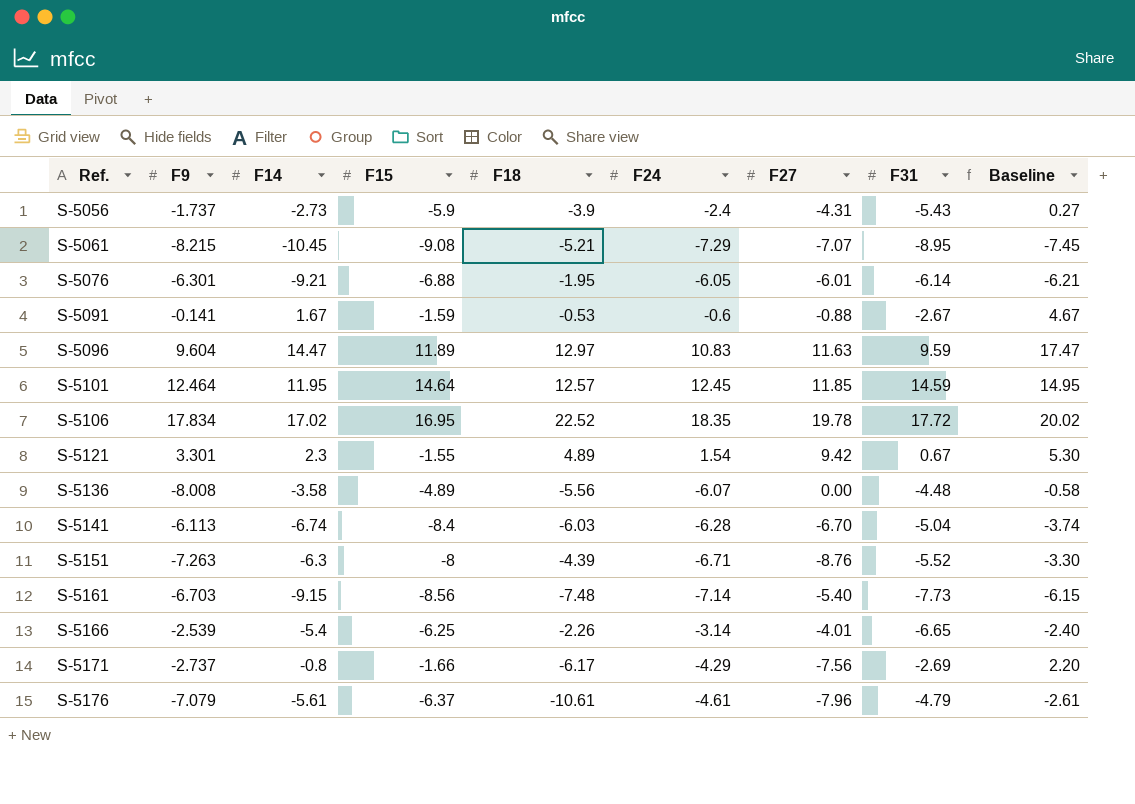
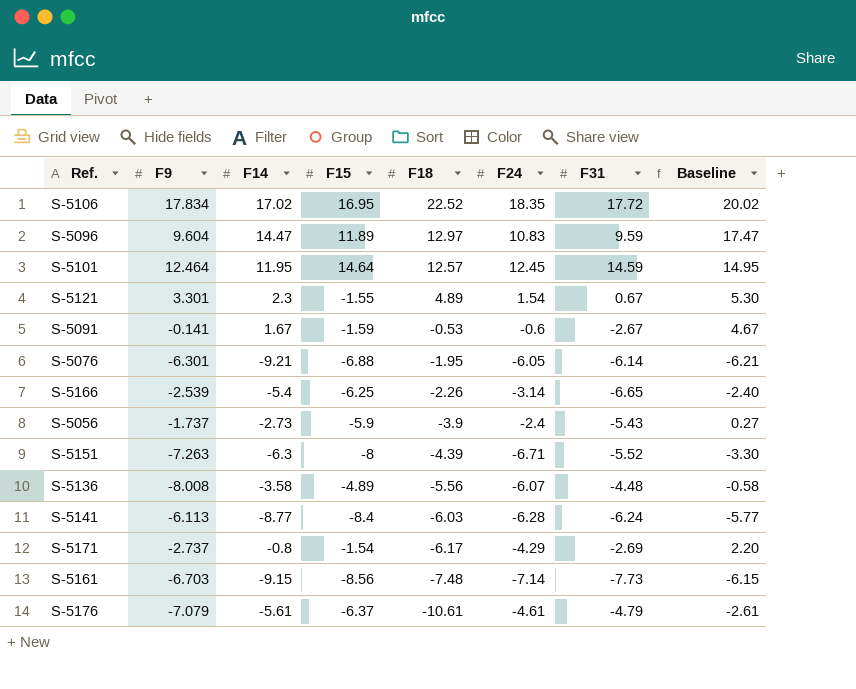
row order: Ref. ascending -> F18 descending
column F27 | position: 7 -> none
row S-5061: -8.215 | -10.45 | -9.08 | -5.21 | -7.29 | -7.07 | -8.95 | -7.45 -> none
S-5141 | F14: -6.74 -> -8.77
S-5141 | F31: -5.04 -> -6.24
S-5141 | Baseline: -3.74 -> -5.77
S-5171 | F15: -1.66 -> -1.54

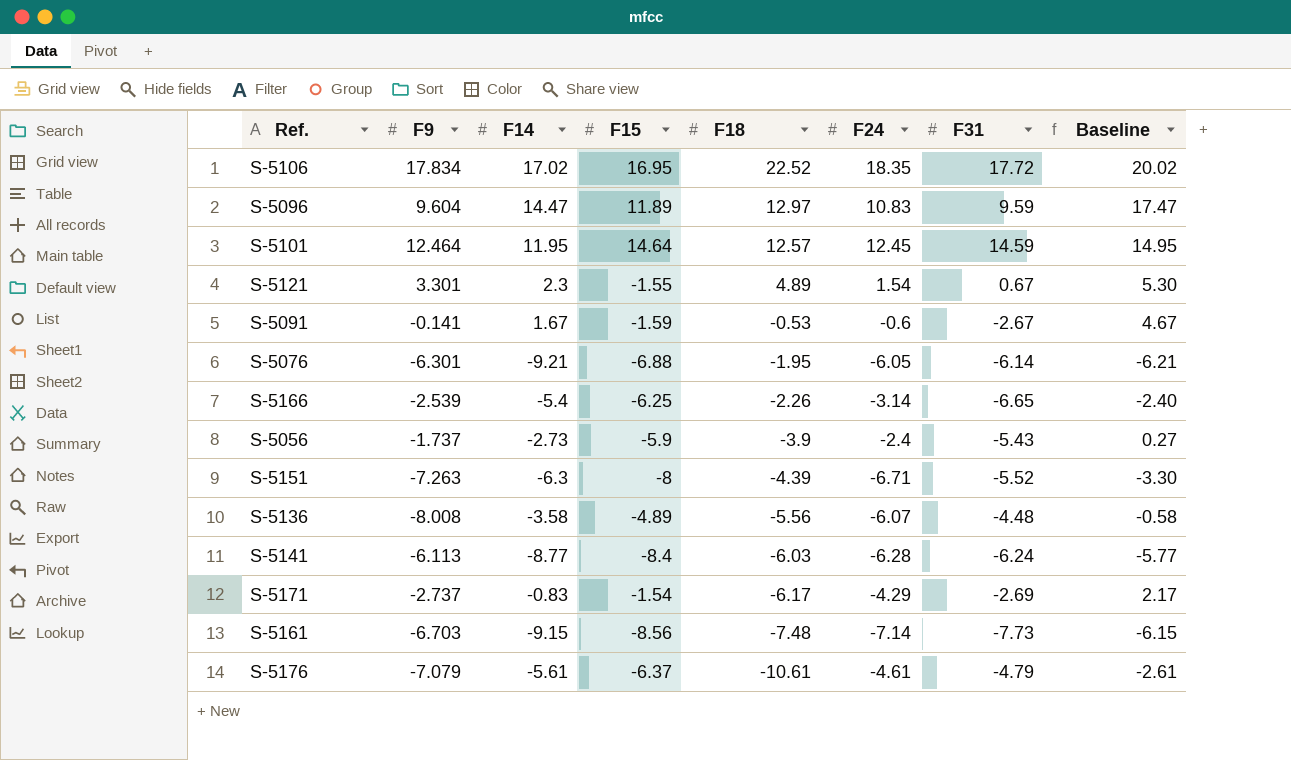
S-5171 | F14: -0.8 -> -0.83
S-5171 | Baseline: 2.20 -> 2.17

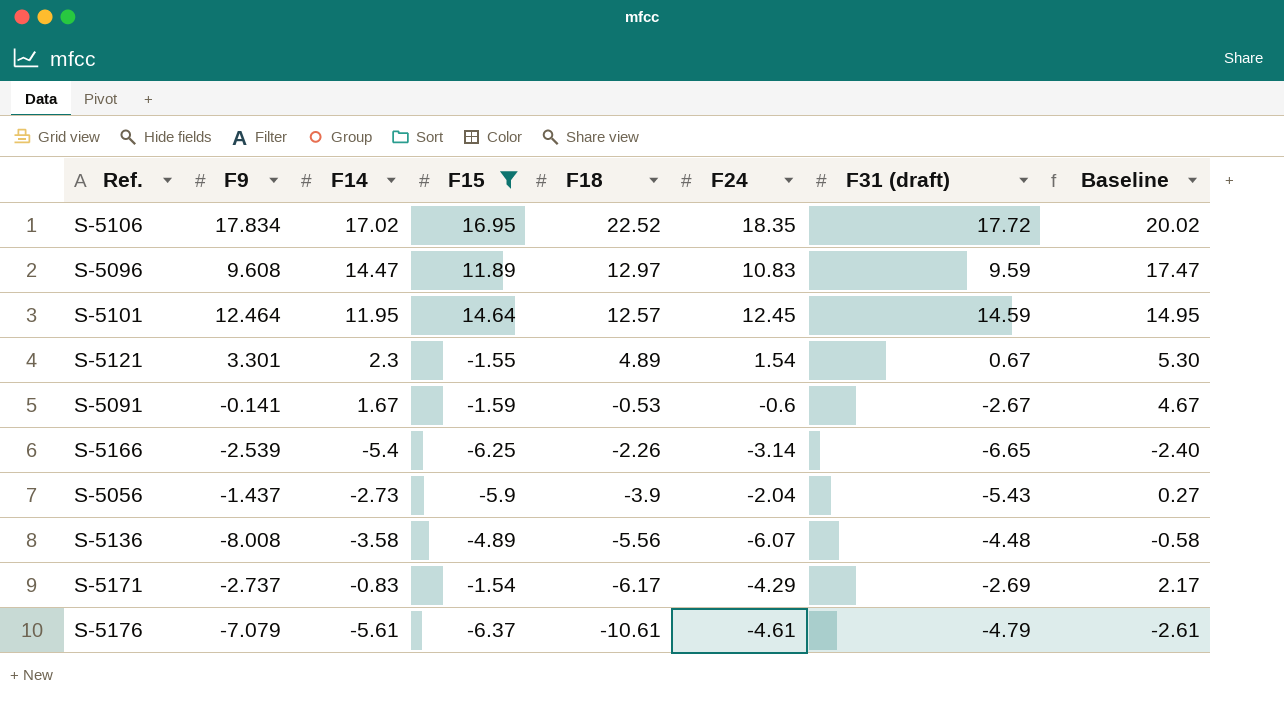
filter: none -> F15 >= -6.37
column name: F31 -> F31 (draft)
S-5096 | F9: 9.604 -> 9.608
S-5056 | F9: -1.737 -> -1.437
S-5056 | F24: -2.4 -> -2.04

